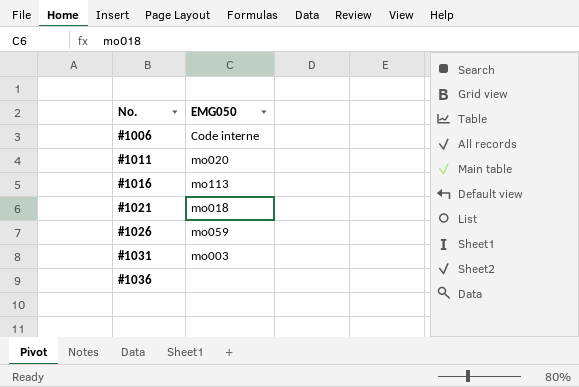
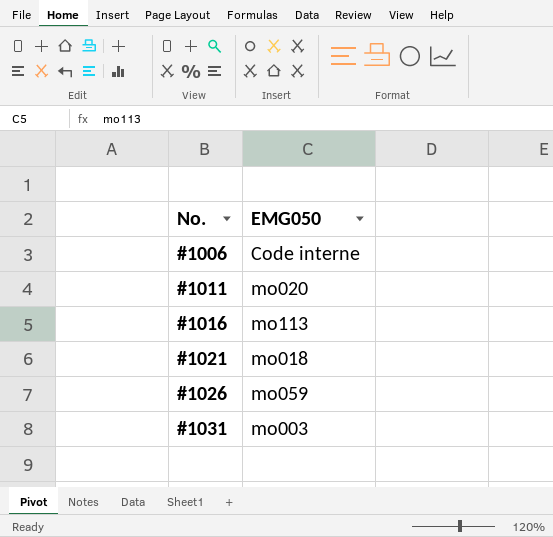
row #1036: none -> none

